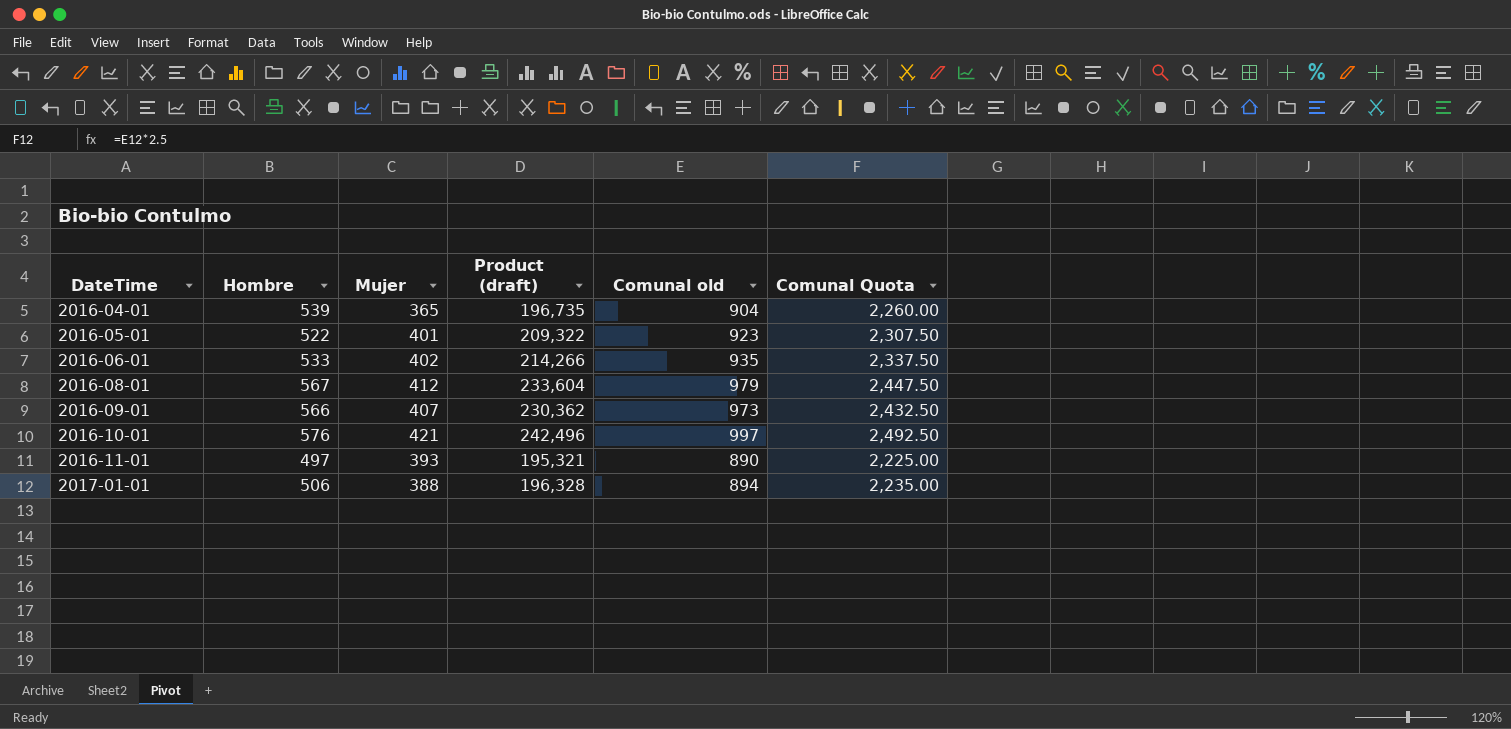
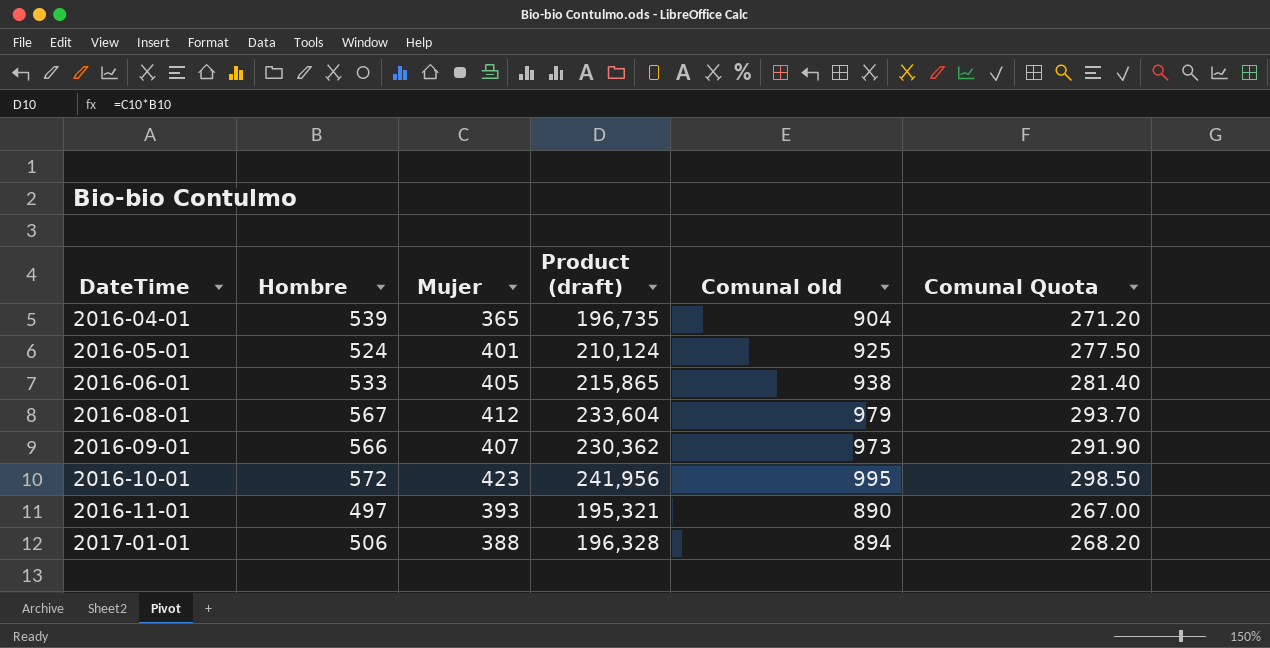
column Comunal Quota | formula: [Comunal old] * 2.5 -> [Comunal old] * 0.3
2016-05-01 | Hombre: 522 -> 524
2016-05-01 | Product (draft): 209,322 -> 210,124
2016-05-01 | Comunal old: 923 -> 925
2016-06-01 | Mujer: 402 -> 405
2016-06-01 | Product (draft): 214,266 -> 215,865
2016-06-01 | Comunal old: 935 -> 938
2016-10-01 | Hombre: 576 -> 572
2016-10-01 | Mujer: 421 -> 423
2016-10-01 | Product (draft): 242,496 -> 241,956
2016-10-01 | Comunal old: 997 -> 995

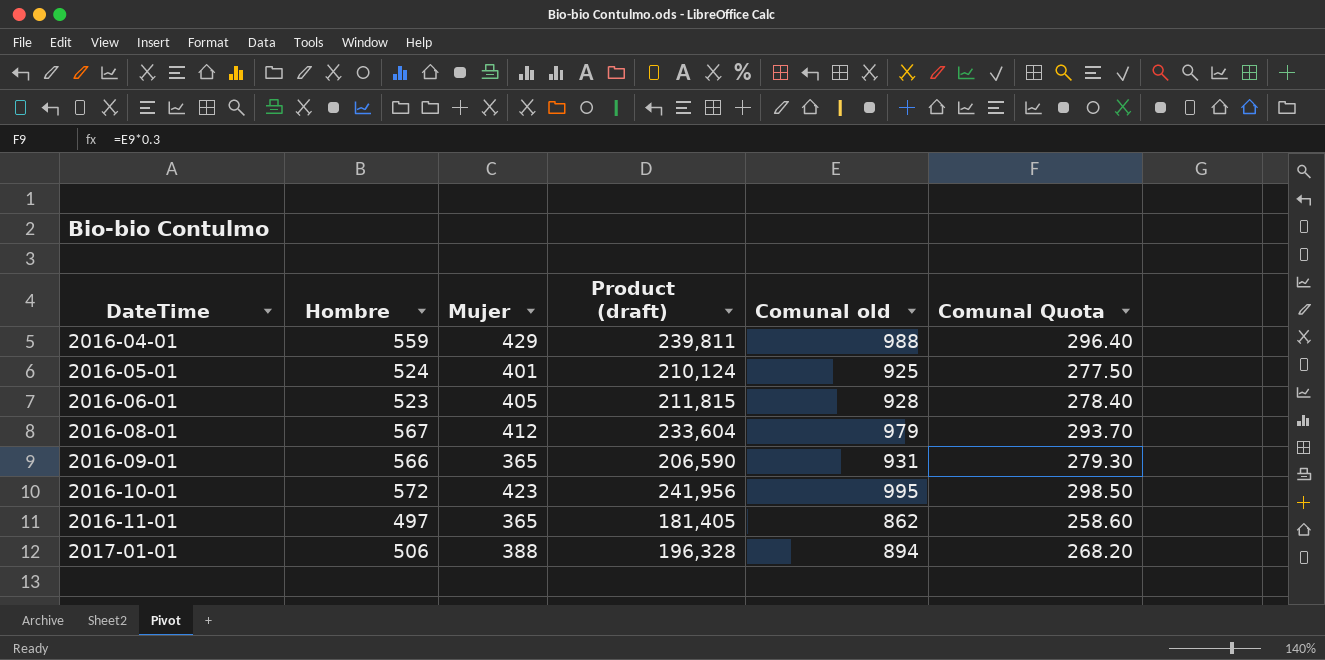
2016-04-01 | Hombre: 539 -> 559
2016-04-01 | Mujer: 365 -> 429
2016-04-01 | Product (draft): 196,735 -> 239,811
2016-04-01 | Comunal old: 904 -> 988
2016-04-01 | Comunal Quota: 271.20 -> 296.40
2016-06-01 | Hombre: 533 -> 523
2016-06-01 | Product (draft): 215,865 -> 211,815
2016-06-01 | Comunal old: 938 -> 928
2016-06-01 | Comunal Quota: 281.40 -> 278.40
2016-09-01 | Mujer: 407 -> 365
2016-09-01 | Product (draft): 230,362 -> 206,590
2016-09-01 | Comunal old: 973 -> 931
2016-09-01 | Comunal Quota: 291.90 -> 279.30
2016-11-01 | Mujer: 393 -> 365
2016-11-01 | Product (draft): 195,321 -> 181,405
2016-11-01 | Comunal old: 890 -> 862
2016-11-01 | Comunal Quota: 267.00 -> 258.60

